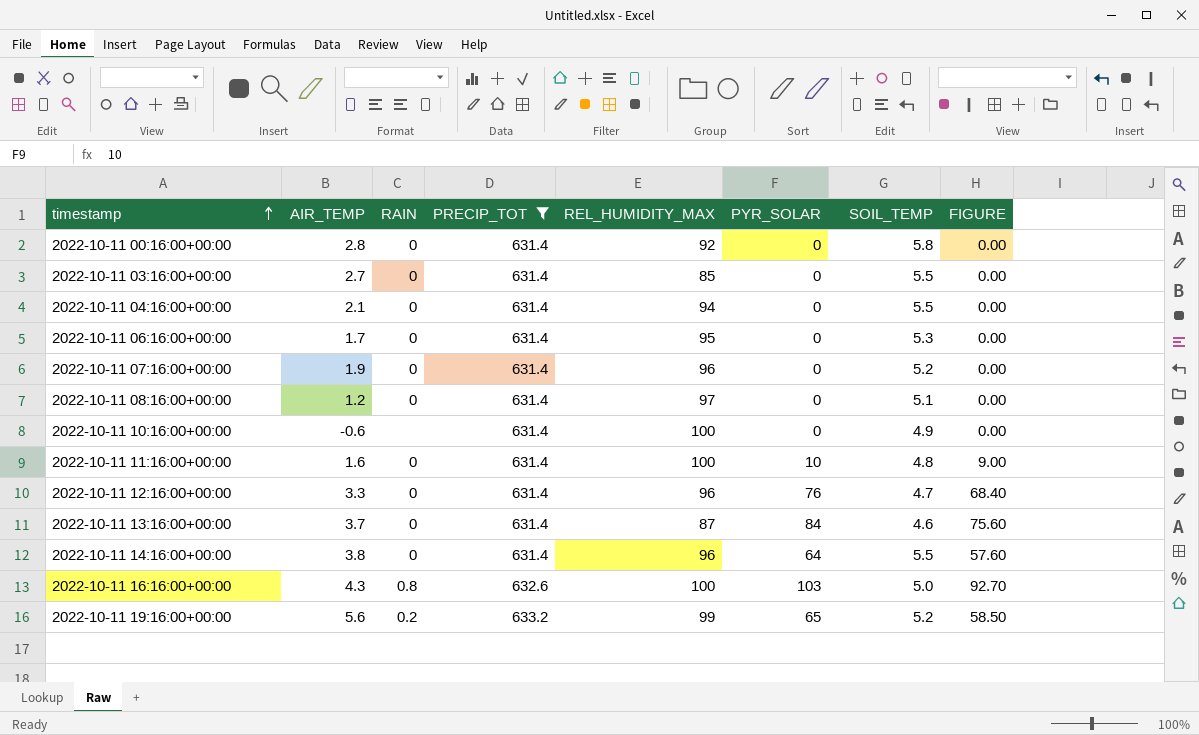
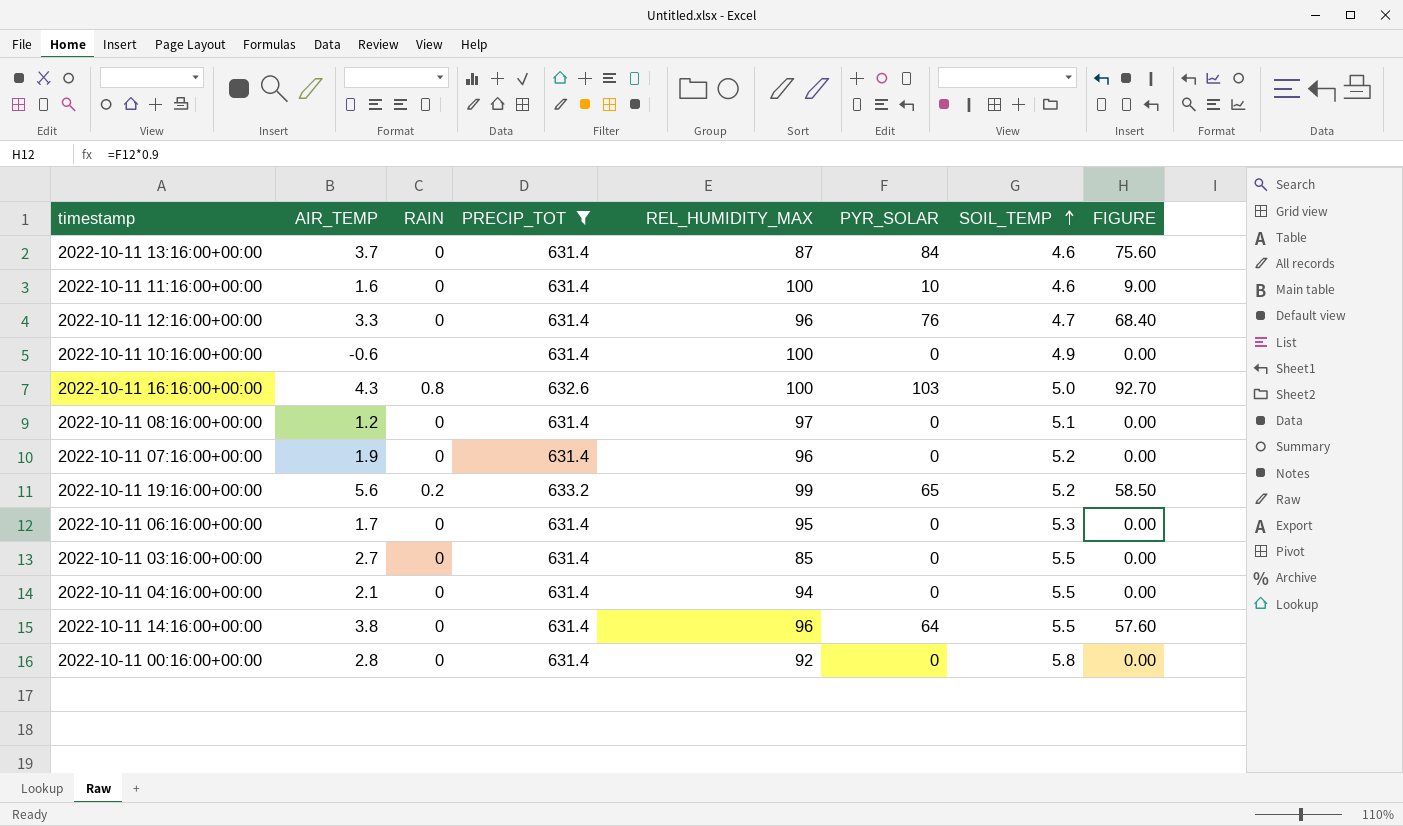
row order: timestamp ascending -> SOIL_TEMP ascending
2022-10-11 11:16:00+00:00 | SOIL_TEMP: 4.8 -> 4.6

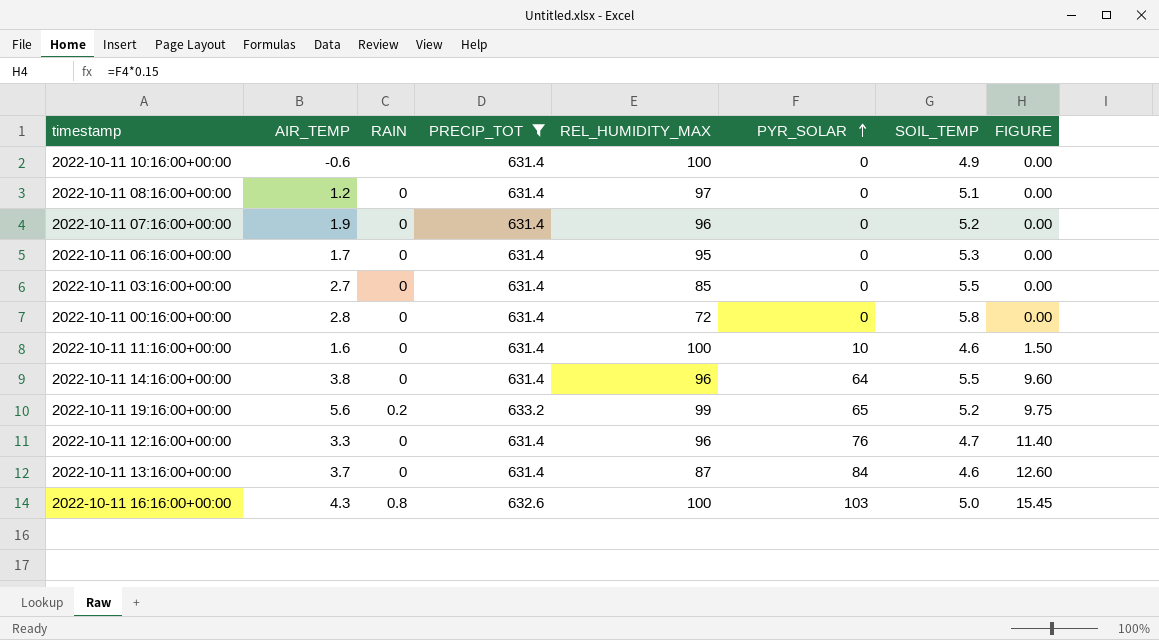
row order: SOIL_TEMP ascending -> PYR_SOLAR ascending
column FIGURE | formula: [PYR_SOLAR] * 0.9 -> [PYR_SOLAR] * 0.15
row 2022-10-11 04:16:00+00:00: 2.1 | 0 | 631.4 | 94 | 0 | 5.5 | 0.00 -> none
2022-10-11 00:16:00+00:00 | REL_HUMIDITY_MAX: 92 -> 72

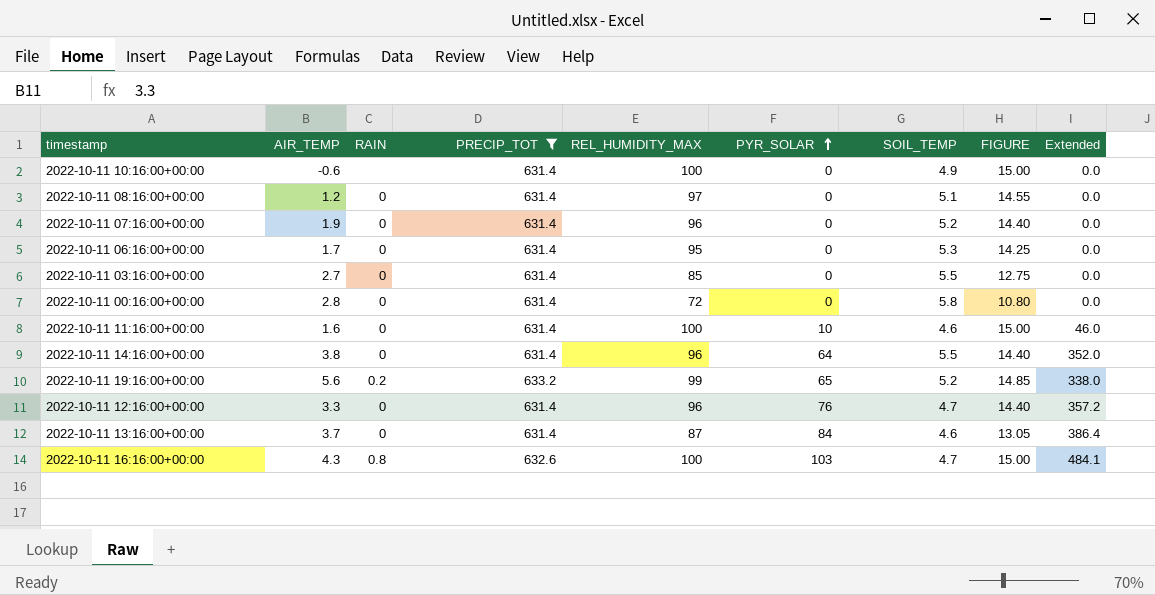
column FIGURE | formula: [PYR_SOLAR] * 0.15 -> [REL_HUMIDITY_MAX] * 0.15
column Extended | formula: none -> [PYR_SOLAR] * [SOIL_TEMP]
2022-10-11 16:16:00+00:00 | SOIL_TEMP: 5.0 -> 4.7

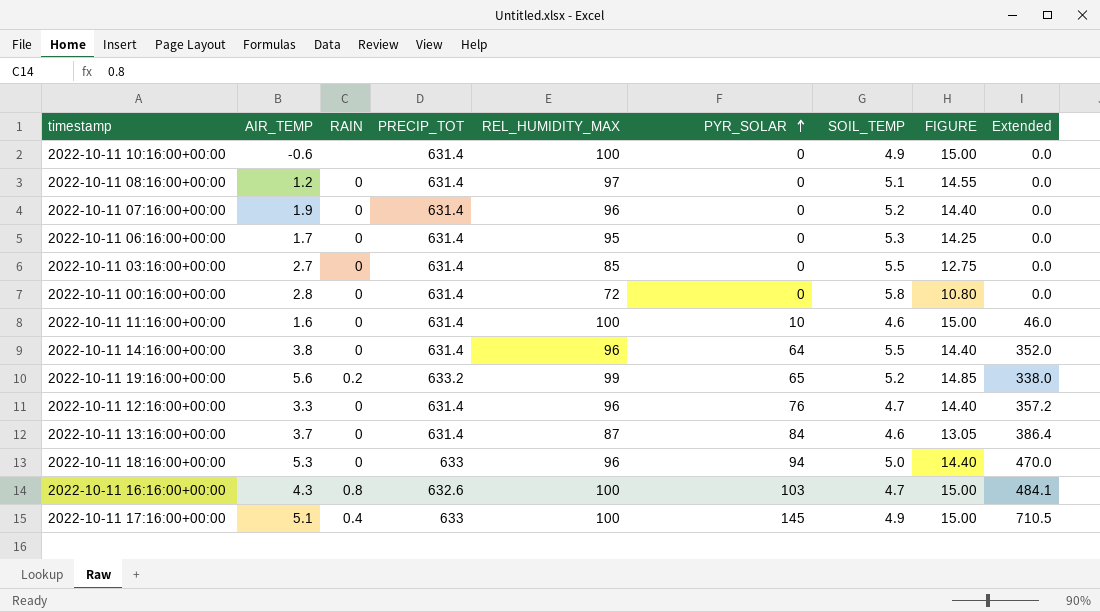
filter: PRECIP_TOT != 633 -> none

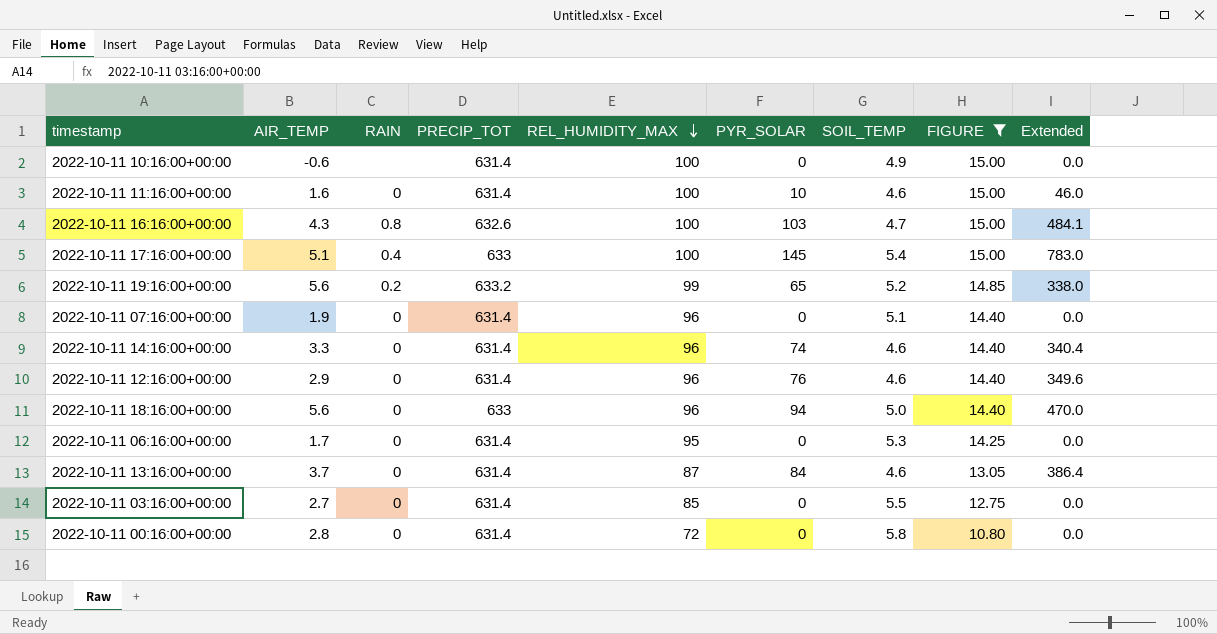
filter: none -> FIGURE != 14.55
row order: PYR_SOLAR ascending -> REL_HUMIDITY_MAX descending
2022-10-11 17:16:00+00:00 | SOIL_TEMP: 4.9 -> 5.4
2022-10-11 17:16:00+00:00 | Extended: 710.5 -> 783.0
2022-10-11 07:16:00+00:00 | SOIL_TEMP: 5.2 -> 5.1
2022-10-11 14:16:00+00:00 | AIR_TEMP: 3.8 -> 3.3
2022-10-11 14:16:00+00:00 | PYR_SOLAR: 64 -> 74
2022-10-11 14:16:00+00:00 | SOIL_TEMP: 5.5 -> 4.6
2022-10-11 14:16:00+00:00 | Extended: 352.0 -> 340.4
2022-10-11 12:16:00+00:00 | AIR_TEMP: 3.3 -> 2.9
2022-10-11 12:16:00+00:00 | SOIL_TEMP: 4.7 -> 4.6
2022-10-11 12:16:00+00:00 | Extended: 357.2 -> 349.6
2022-10-11 18:16:00+00:00 | AIR_TEMP: 5.3 -> 5.6

